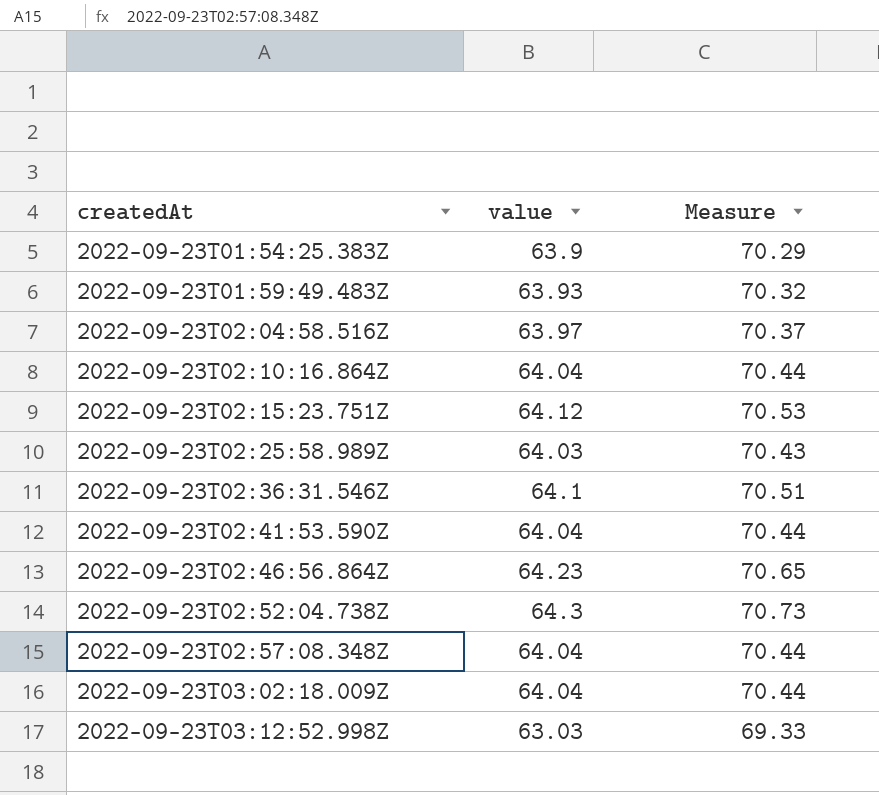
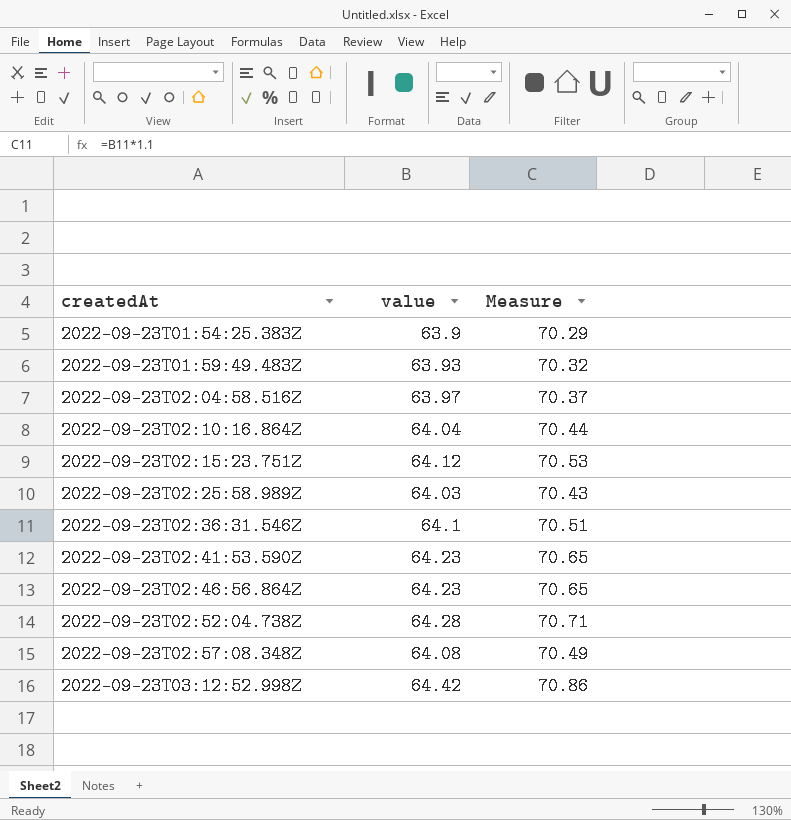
row 2022-09-23T03:02:18.009Z: 64.04 | 70.44 -> none
2022-09-23T02:41:53.590Z | value: 64.04 -> 64.23
2022-09-23T02:41:53.590Z | Measure: 70.44 -> 70.65
2022-09-23T02:52:04.738Z | value: 64.3 -> 64.28
2022-09-23T02:52:04.738Z | Measure: 70.73 -> 70.71
2022-09-23T02:57:08.348Z | value: 64.04 -> 64.08
2022-09-23T02:57:08.348Z | Measure: 70.44 -> 70.49
2022-09-23T03:12:52.998Z | value: 63.03 -> 64.42
2022-09-23T03:12:52.998Z | Measure: 69.33 -> 70.86

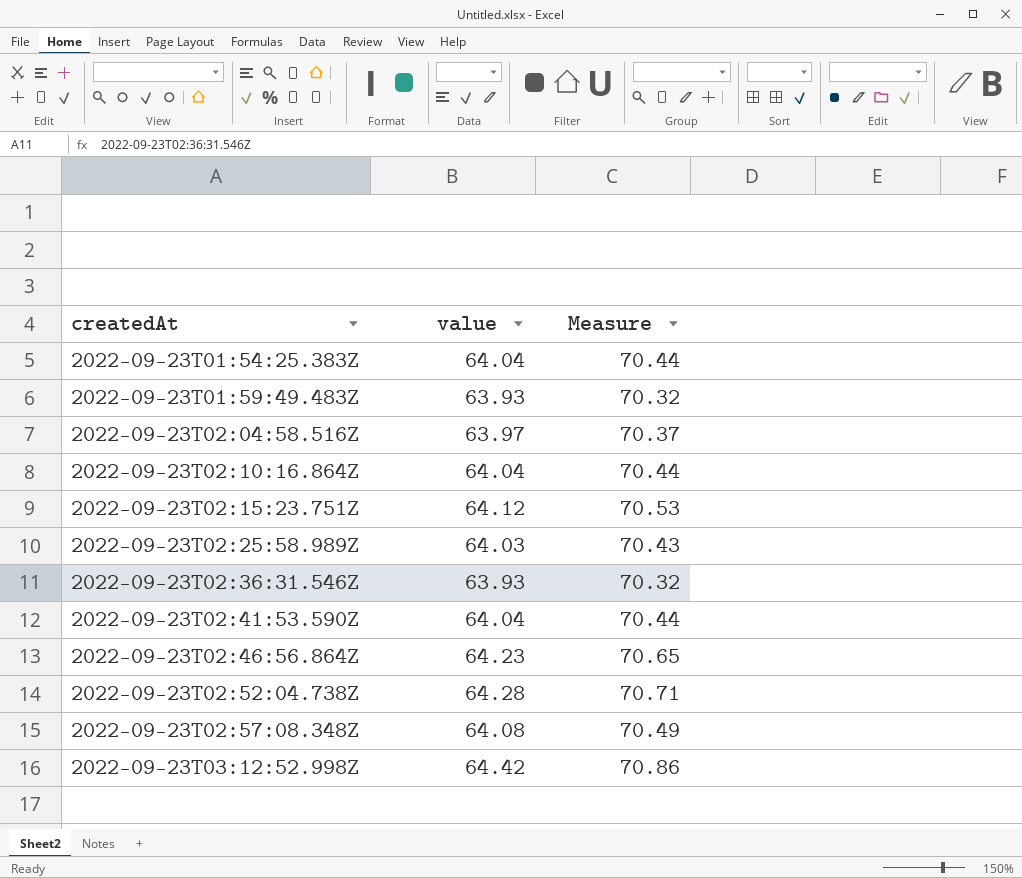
2022-09-23T01:54:25.383Z | value: 63.9 -> 64.04
2022-09-23T01:54:25.383Z | Measure: 70.29 -> 70.44
2022-09-23T02:36:31.546Z | value: 64.1 -> 63.93
2022-09-23T02:36:31.546Z | Measure: 70.51 -> 70.32
2022-09-23T02:41:53.590Z | value: 64.23 -> 64.04
2022-09-23T02:41:53.590Z | Measure: 70.65 -> 70.44

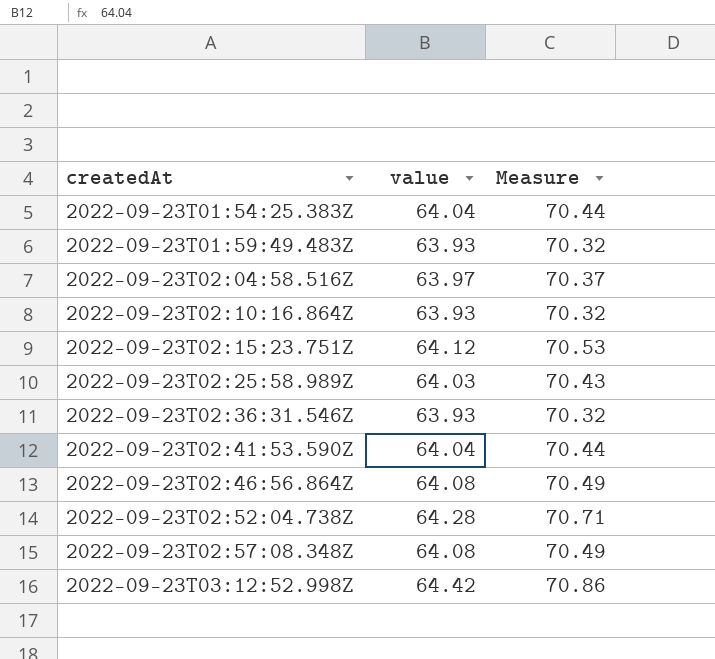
2022-09-23T02:10:16.864Z | value: 64.04 -> 63.93
2022-09-23T02:10:16.864Z | Measure: 70.44 -> 70.32
2022-09-23T02:46:56.864Z | value: 64.23 -> 64.08
2022-09-23T02:46:56.864Z | Measure: 70.65 -> 70.49

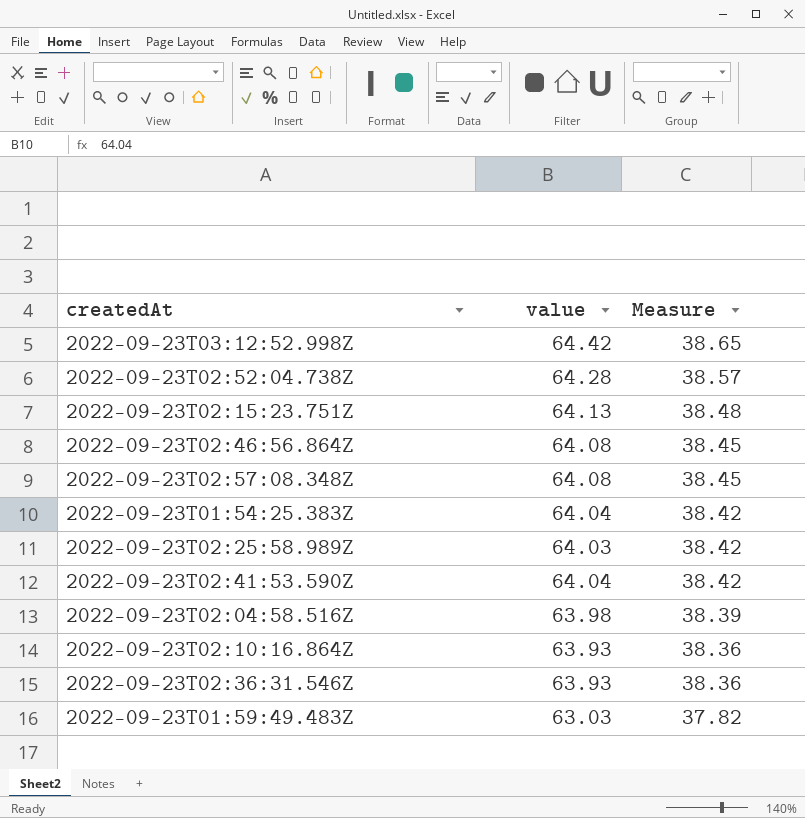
row order: createdAt ascending -> Measure descending
column Measure | formula: [value] * 1.1 -> [value] * 0.6
2022-09-23T02:15:23.751Z | value: 64.12 -> 64.13
2022-09-23T02:04:58.516Z | value: 63.97 -> 63.98
2022-09-23T01:59:49.483Z | value: 63.93 -> 63.03

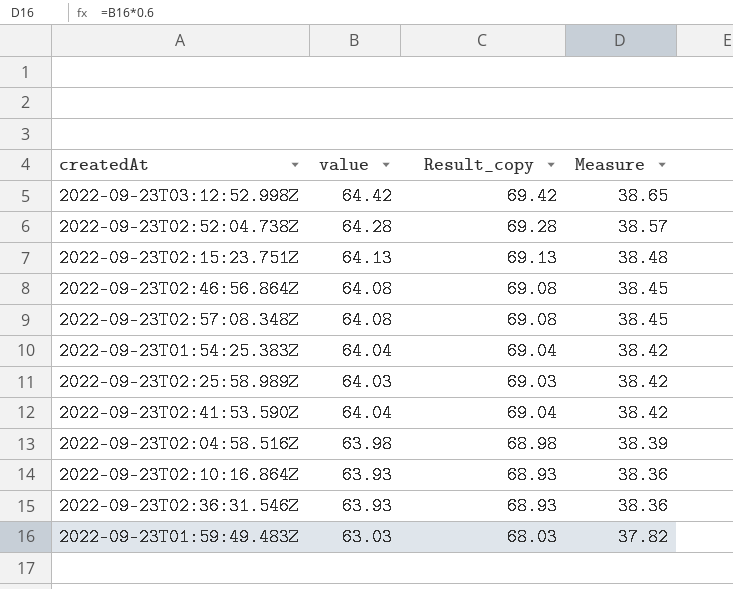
column Result_copy | formula: none -> [value] + 5

